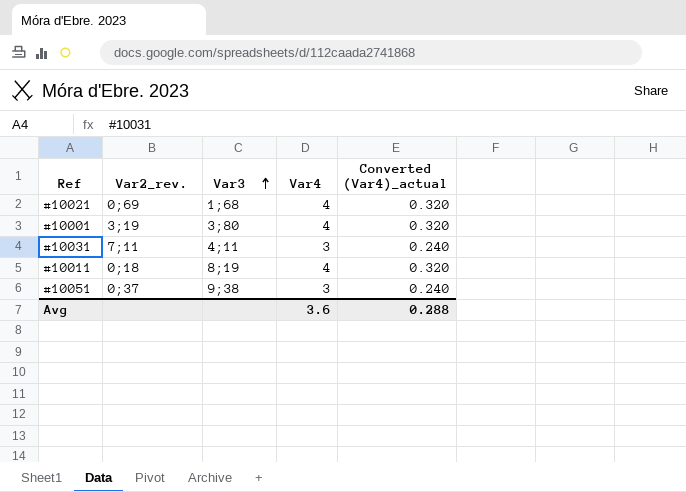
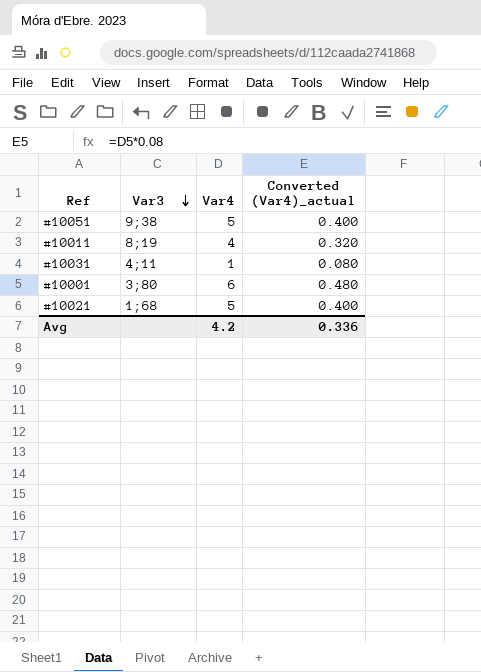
row order: Var3 ascending -> Var3 descending
column Var2_rev. | position: 2 -> none
#10051 | Var4: 3 -> 5
#10051 | Converted (Var4)_actual: 0.240 -> 0.400
#10031 | Var4: 3 -> 1
#10031 | Converted (Var4)_actual: 0.240 -> 0.080
#10001 | Var4: 4 -> 6
#10001 | Converted (Var4)_actual: 0.320 -> 0.480
#10021 | Var4: 4 -> 5
#10021 | Converted (Var4)_actual: 0.320 -> 0.400
Avg | Var4: 3.6 -> 4.2
Avg | Converted (Var4)_actual: 0.288 -> 0.336

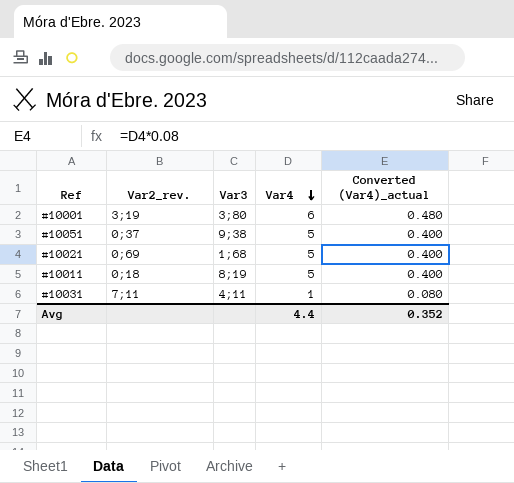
row order: Var3 descending -> Var4 descending
column Var2_rev. | position: none -> 2
#10011 | Var4: 4 -> 5
#10011 | Converted (Var4)_actual: 0.320 -> 0.400
Avg | Var4: 4.2 -> 4.4
Avg | Converted (Var4)_actual: 0.336 -> 0.352

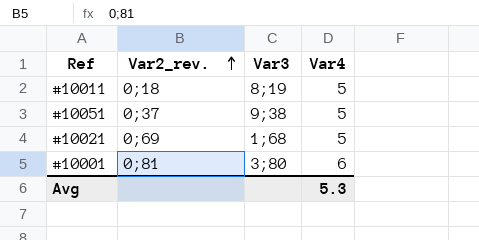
row order: Var4 descending -> Var2_rev. ascending
column Converted (Var4)_actual | formula: [Var4] * 0.08 -> none
row #10031: 7;11 | 4;11 | 1 | 0.080 -> none
#10001 | Var2_rev.: 3;19 -> 0;81
Avg | Var4: 4.4 -> 5.3

